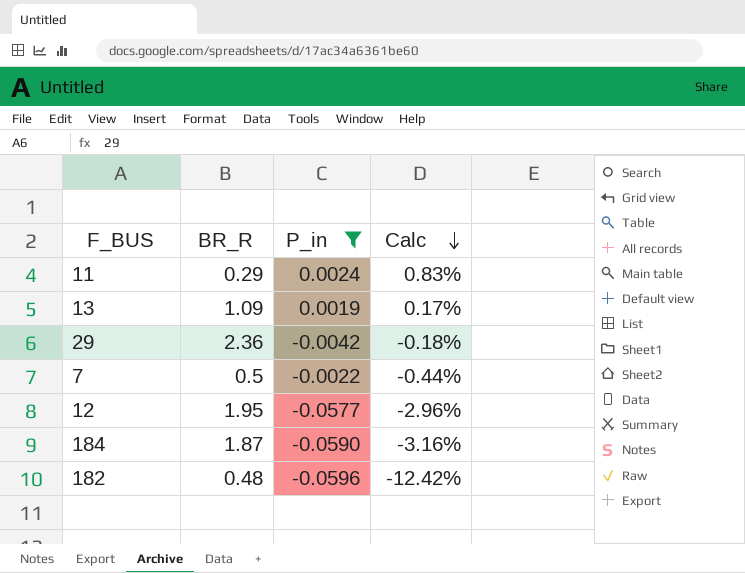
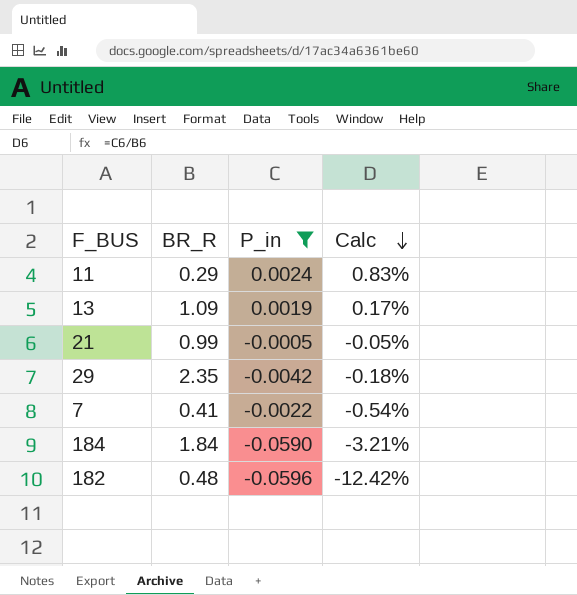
row 12: 1.95 | -0.0577 | -2.96% -> none
row 21: none -> 0.99 | -0.0005 | -0.05%
29 | BR_R: 2.36 -> 2.35
7 | BR_R: 0.5 -> 0.41
7 | Calc: -0.44% -> -0.54%
184 | BR_R: 1.87 -> 1.84
184 | Calc: -3.16% -> -3.21%

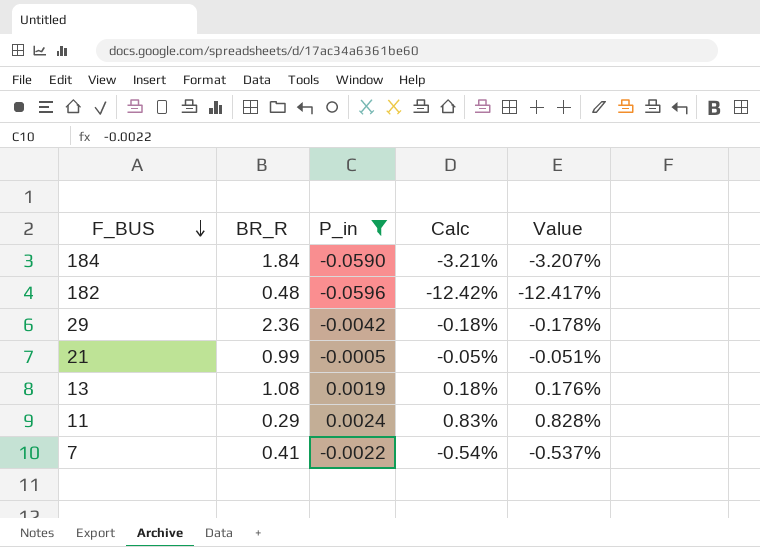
row order: Calc descending -> F_BUS descending
column Value | formula: none -> [P_in] / [BR_R]
29 | BR_R: 2.35 -> 2.36
13 | BR_R: 1.09 -> 1.08
13 | Calc: 0.17% -> 0.18%

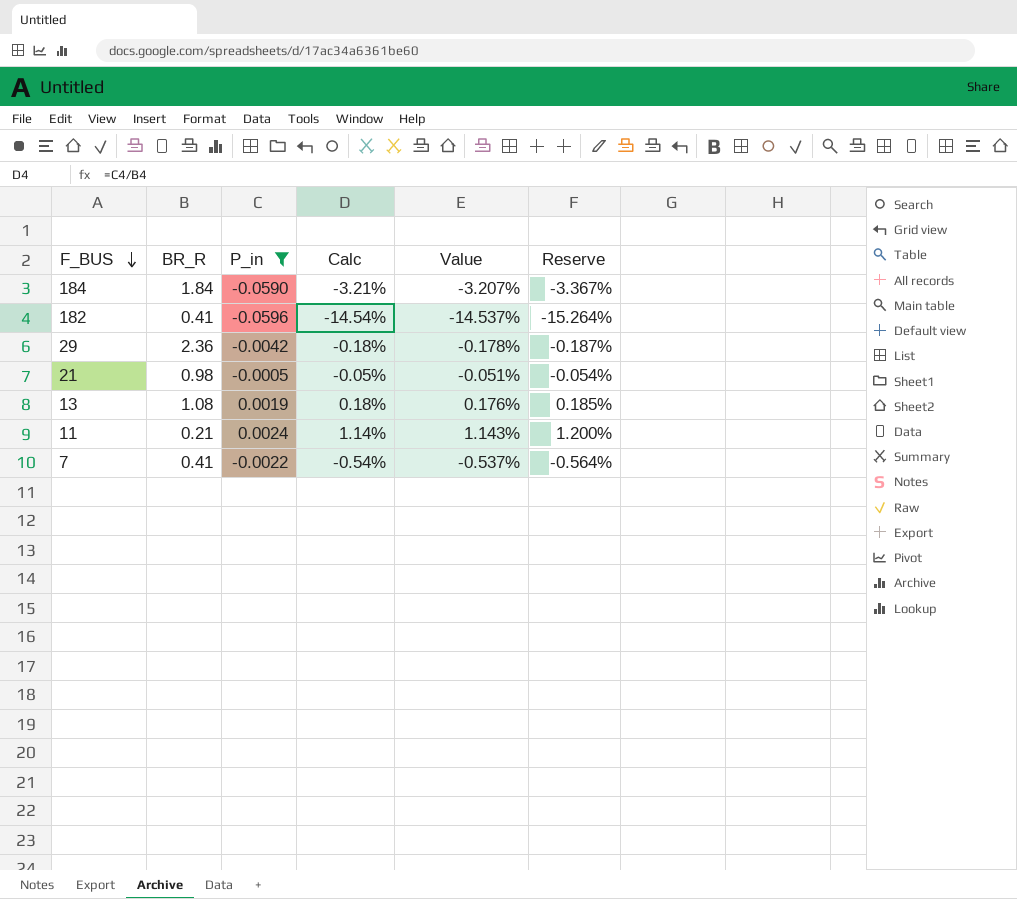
column Reserve | formula: none -> [Value] * 1.05
182 | BR_R: 0.48 -> 0.41
182 | Calc: -12.42% -> -14.54%
182 | Value: -12.417% -> -14.537%
21 | BR_R: 0.99 -> 0.98
11 | BR_R: 0.29 -> 0.21
11 | Calc: 0.83% -> 1.14%
11 | Value: 0.828% -> 1.143%

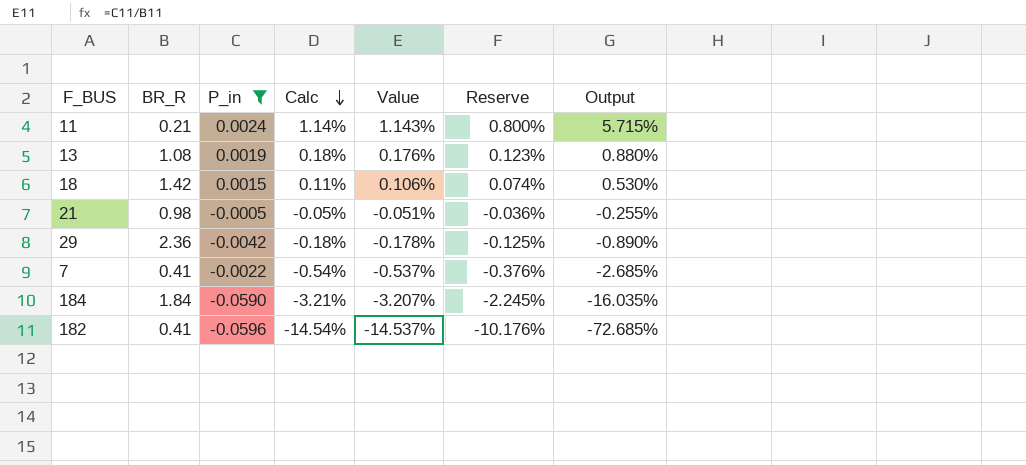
row order: F_BUS descending -> Calc descending
column Reserve | formula: [Value] * 1.05 -> [Value] * 0.7
column Output | formula: none -> [Value] * 5
row 18: none -> 1.42 | 0.0015 | 0.11% | 0.106% | 0.074% | 0.530%

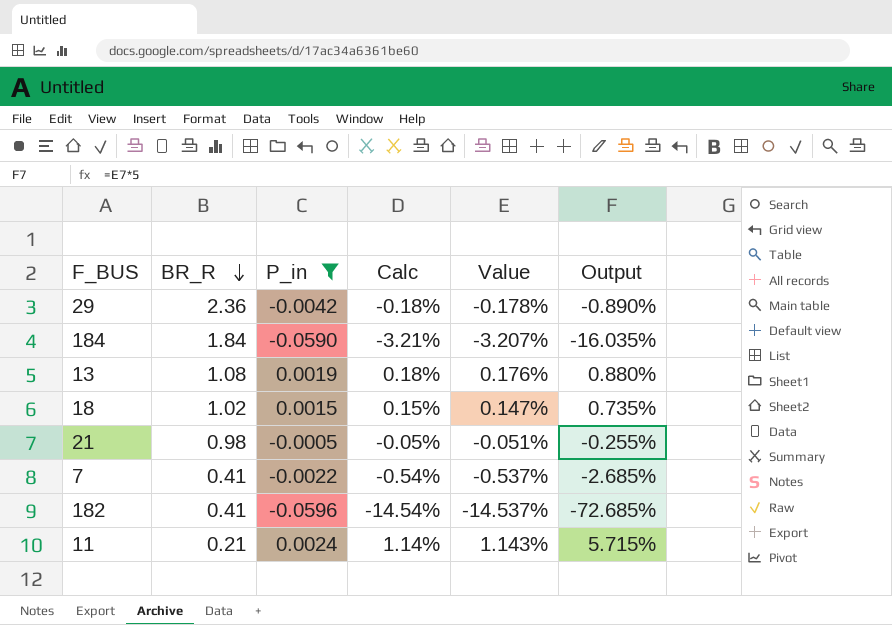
row order: Calc descending -> BR_R descending
column Reserve | formula: [Value] * 0.7 -> none
18 | BR_R: 1.42 -> 1.02
18 | Calc: 0.11% -> 0.15%
18 | Value: 0.106% -> 0.147%
18 | Output: 0.530% -> 0.735%

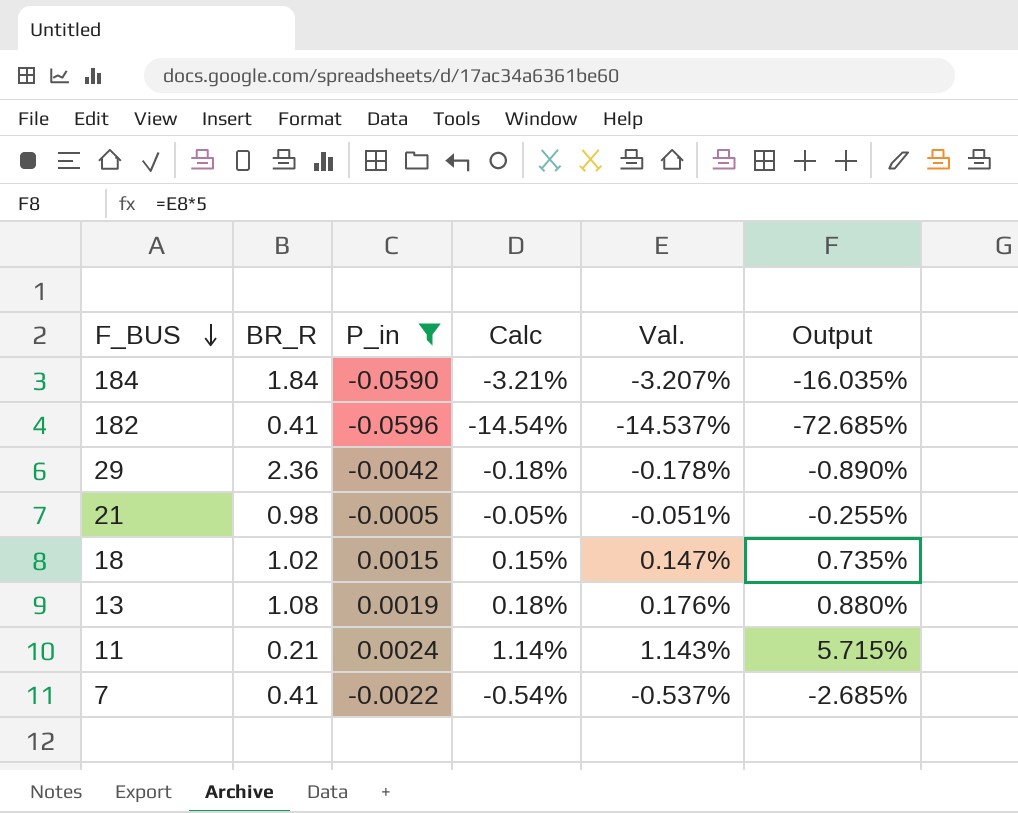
row order: BR_R descending -> F_BUS descending
column name: Value -> Val.

